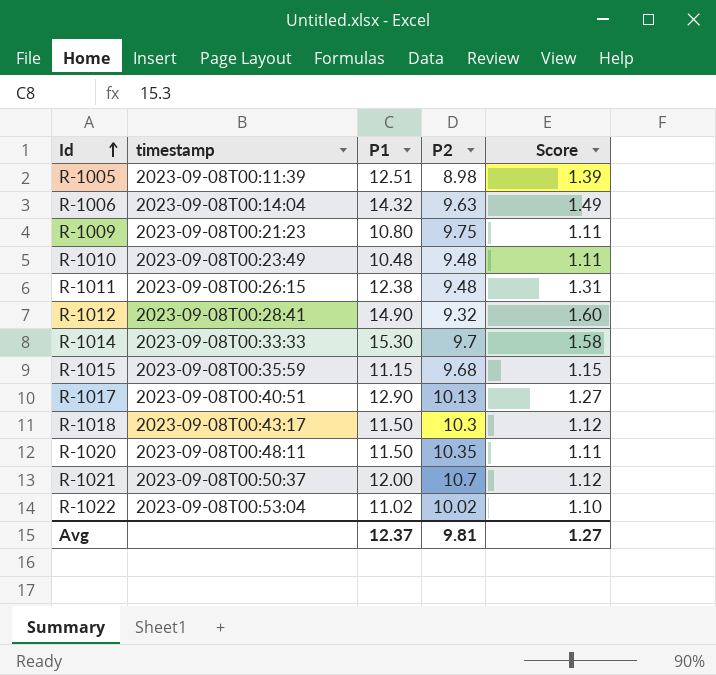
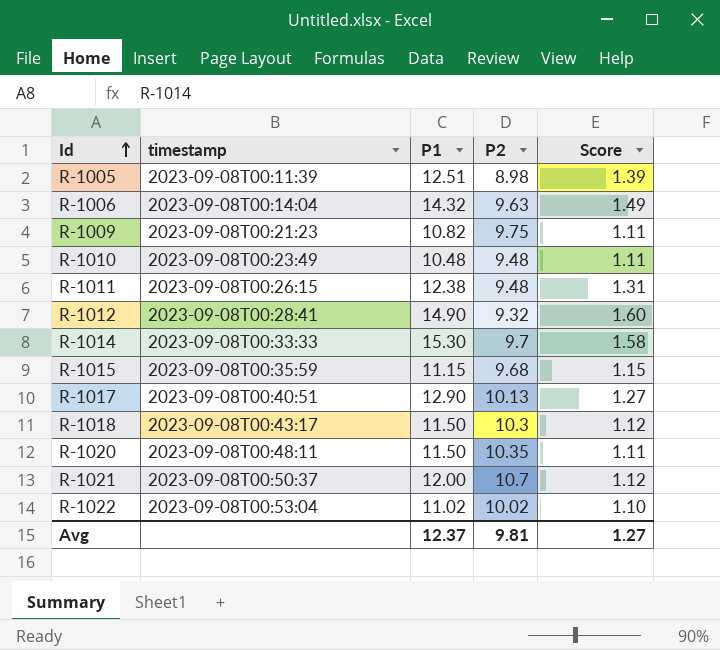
R-1009 | P1: 10.80 -> 10.82

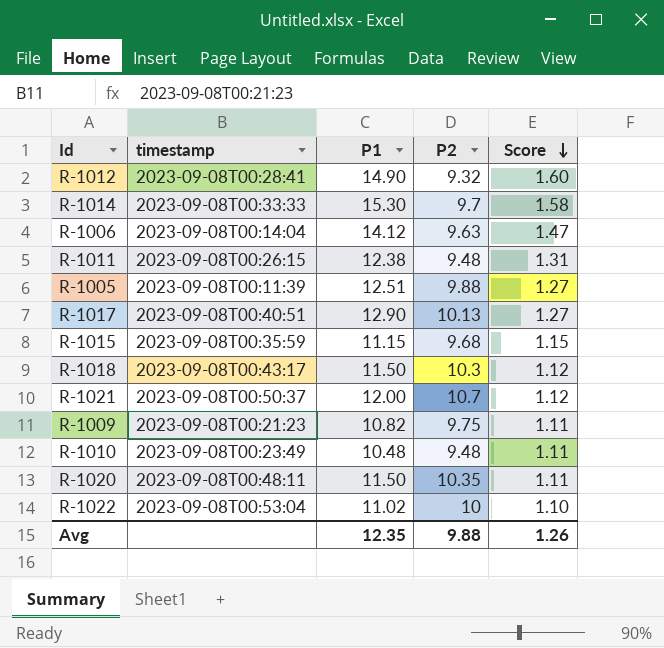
row order: Id ascending -> Score descending
R-1006 | P1: 14.32 -> 14.12
R-1006 | Score: 1.49 -> 1.47
R-1005 | P2: 8.98 -> 9.88
R-1005 | Score: 1.39 -> 1.27
R-1022 | P2: 10.02 -> 10
Avg | P1: 12.37 -> 12.35
Avg | P2: 9.81 -> 9.88
Avg | Score: 1.27 -> 1.26

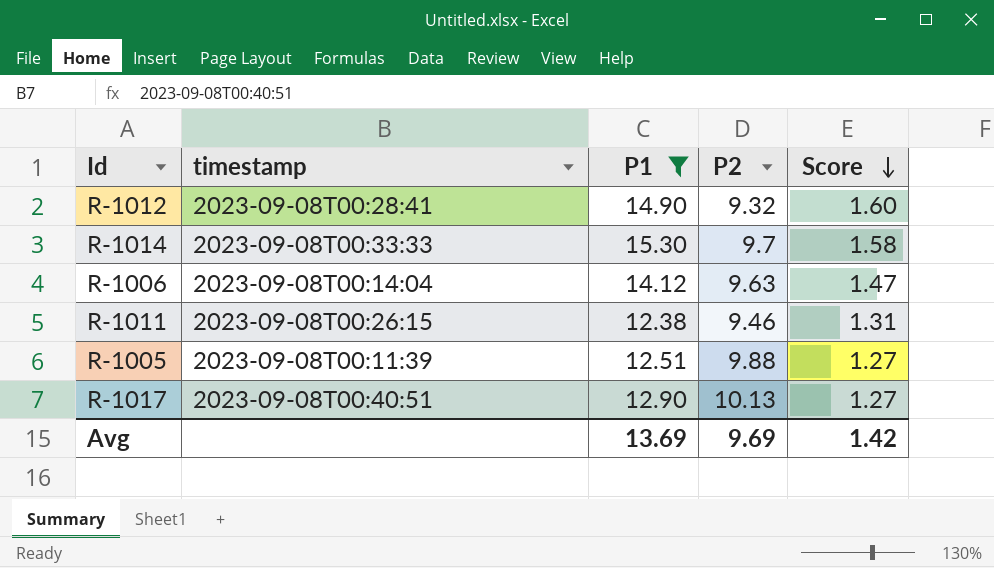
filter: none -> P1 >= 12.38
R-1011 | P2: 9.48 -> 9.46
Avg | P1: 12.35 -> 13.69
Avg | P2: 9.88 -> 9.69
Avg | Score: 1.26 -> 1.42

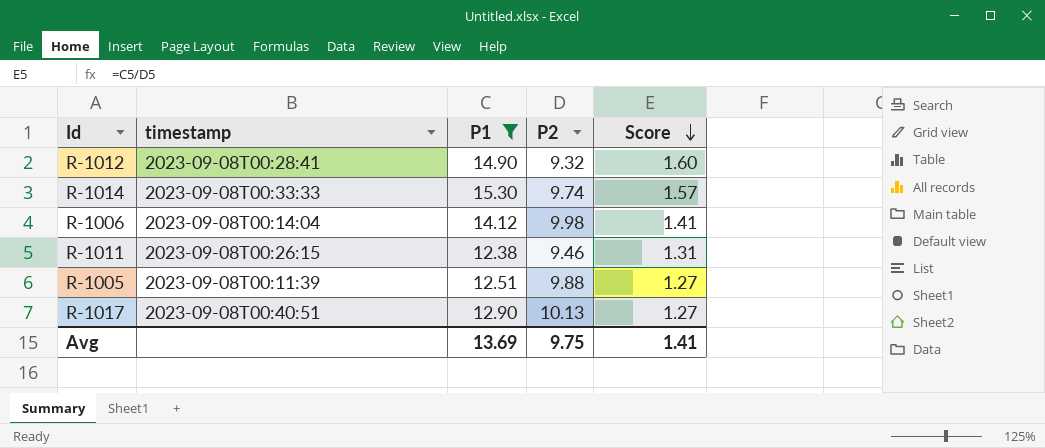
R-1014 | P2: 9.7 -> 9.74
R-1014 | Score: 1.58 -> 1.57
R-1006 | P2: 9.63 -> 9.98
R-1006 | Score: 1.47 -> 1.41
Avg | P2: 9.69 -> 9.75
Avg | Score: 1.42 -> 1.41

